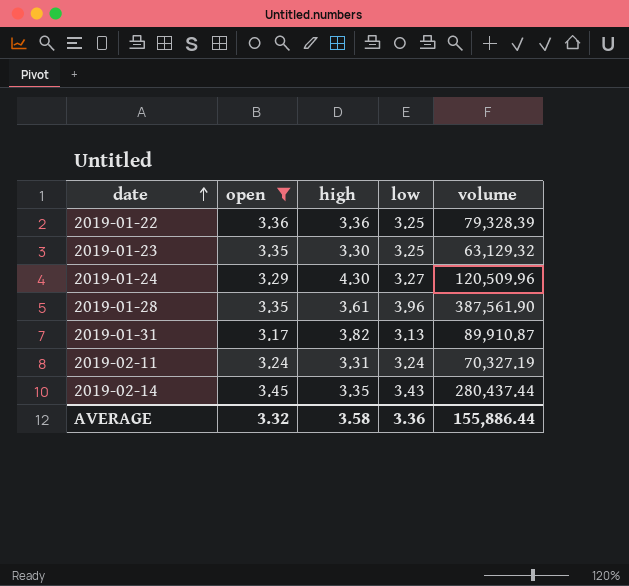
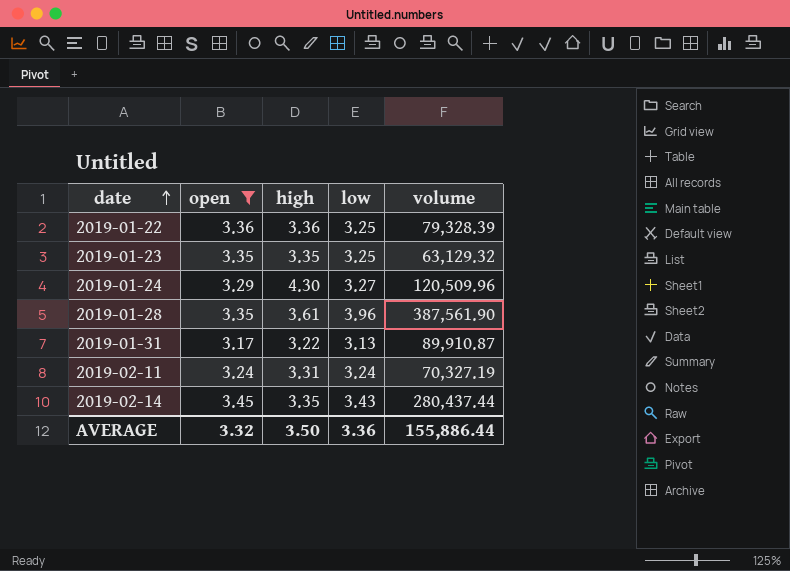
2019-01-23 | high: 3.30 -> 3.35
2019-01-31 | high: 3.82 -> 3.22
AVERAGE | high: 3.58 -> 3.50

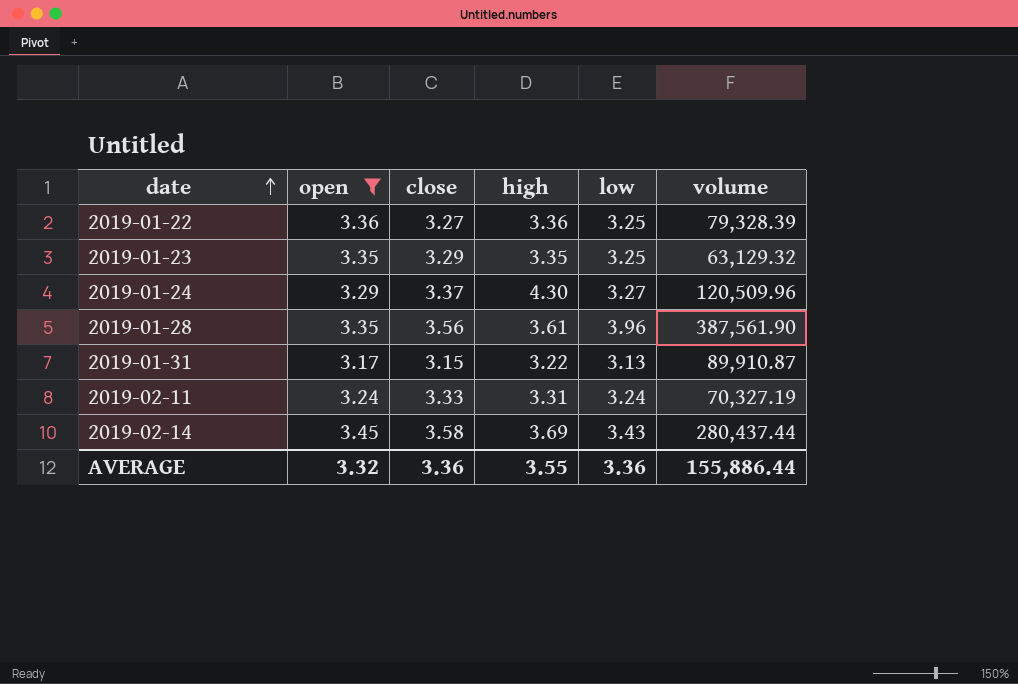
column close | position: none -> 3
2019-02-14 | high: 3.35 -> 3.69
AVERAGE | high: 3.50 -> 3.55

